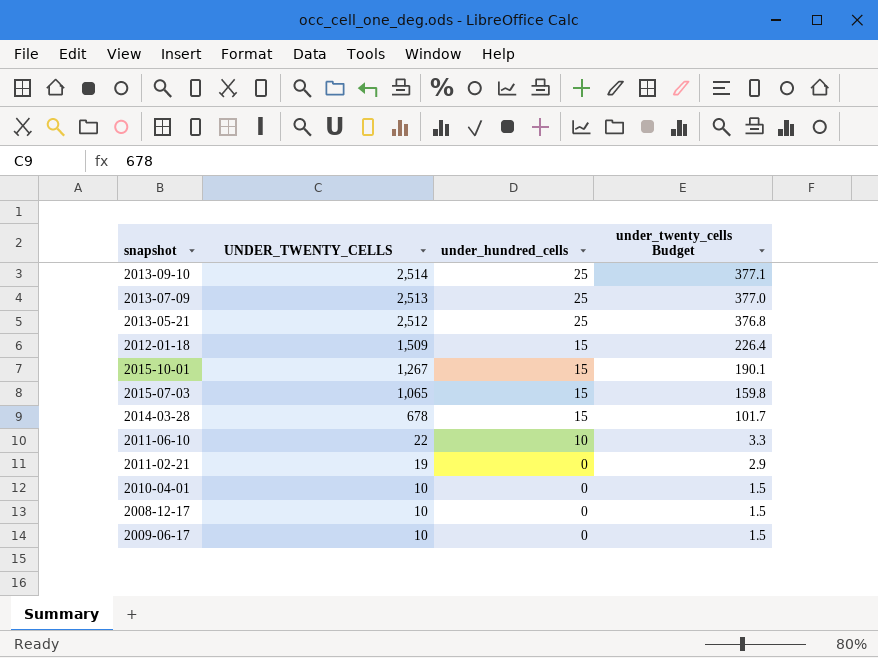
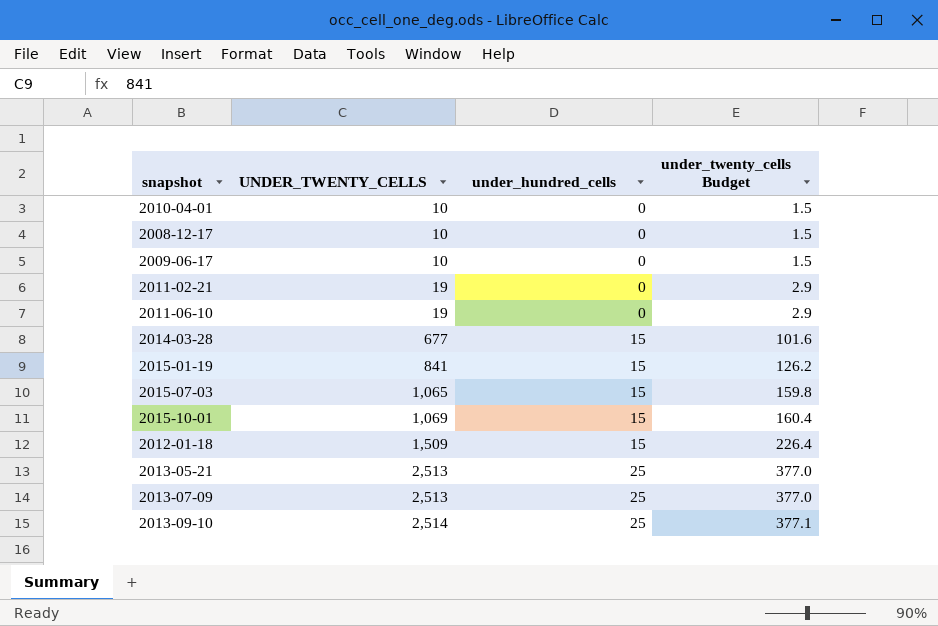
row order: UNDER_TWENTY_CELLS descending -> UNDER_TWENTY_CELLS ascending
2011-06-10 | UNDER_TWENTY_CELLS: 22 -> 19
2011-06-10 | under_hundred_cells: 10 -> 0
2011-06-10 | under_twenty_cells Budget: 3.3 -> 2.9
2014-03-28 | UNDER_TWENTY_CELLS: 678 -> 677
2014-03-28 | under_twenty_cells Budget: 101.7 -> 101.6
row 2015-01-19: none -> 841 | 15 | 126.2
2015-10-01 | UNDER_TWENTY_CELLS: 1,267 -> 1,069
2015-10-01 | under_twenty_cells Budget: 190.1 -> 160.4
2013-05-21 | UNDER_TWENTY_CELLS: 2,512 -> 2,513
2013-05-21 | under_twenty_cells Budget: 376.8 -> 377.0

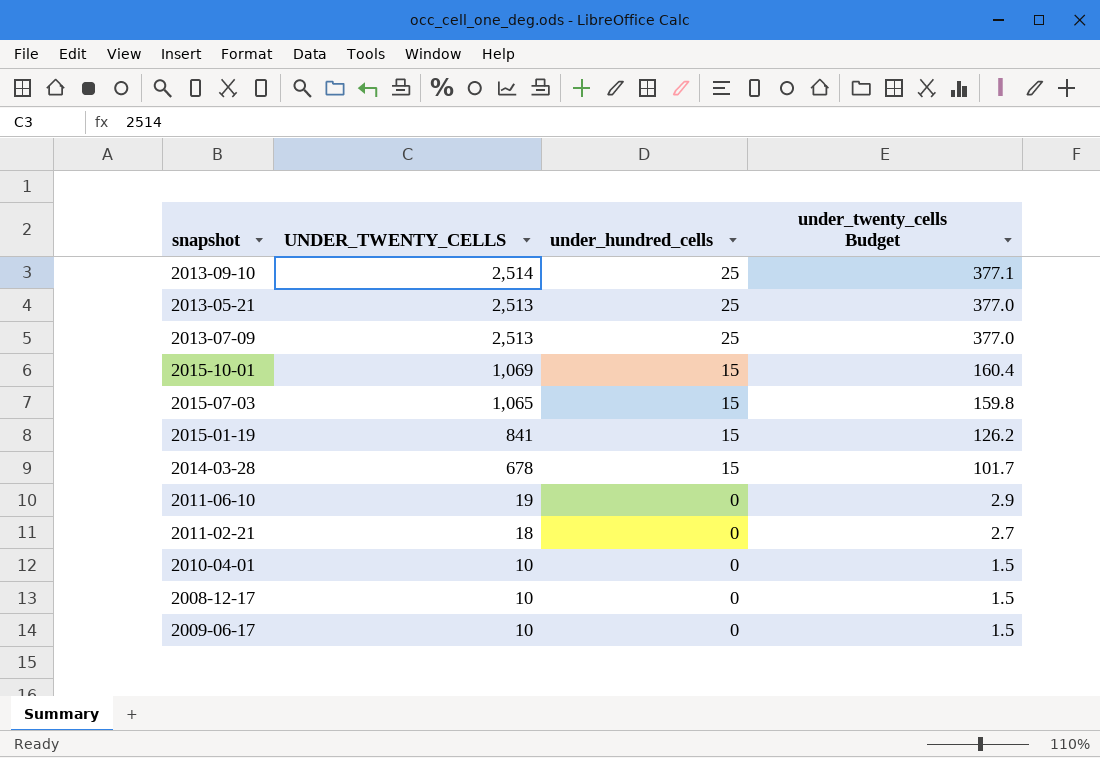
row order: UNDER_TWENTY_CELLS ascending -> UNDER_TWENTY_CELLS descending
row 2012-01-18: 1,509 | 15 | 226.4 -> none
2014-03-28 | UNDER_TWENTY_CELLS: 677 -> 678
2014-03-28 | under_twenty_cells Budget: 101.6 -> 101.7
2011-02-21 | UNDER_TWENTY_CELLS: 19 -> 18
2011-02-21 | under_twenty_cells Budget: 2.9 -> 2.7

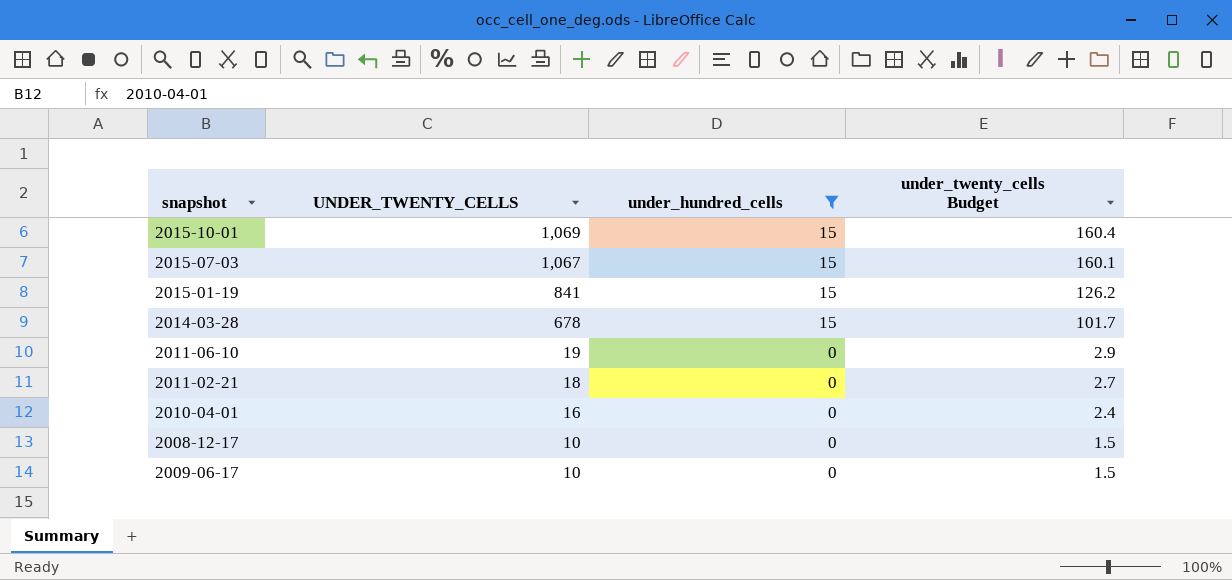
filter: none -> under_hundred_cells != 25
2015-07-03 | UNDER_TWENTY_CELLS: 1,065 -> 1,067
2015-07-03 | under_twenty_cells Budget: 159.8 -> 160.1
2010-04-01 | UNDER_TWENTY_CELLS: 10 -> 16
2010-04-01 | under_twenty_cells Budget: 1.5 -> 2.4

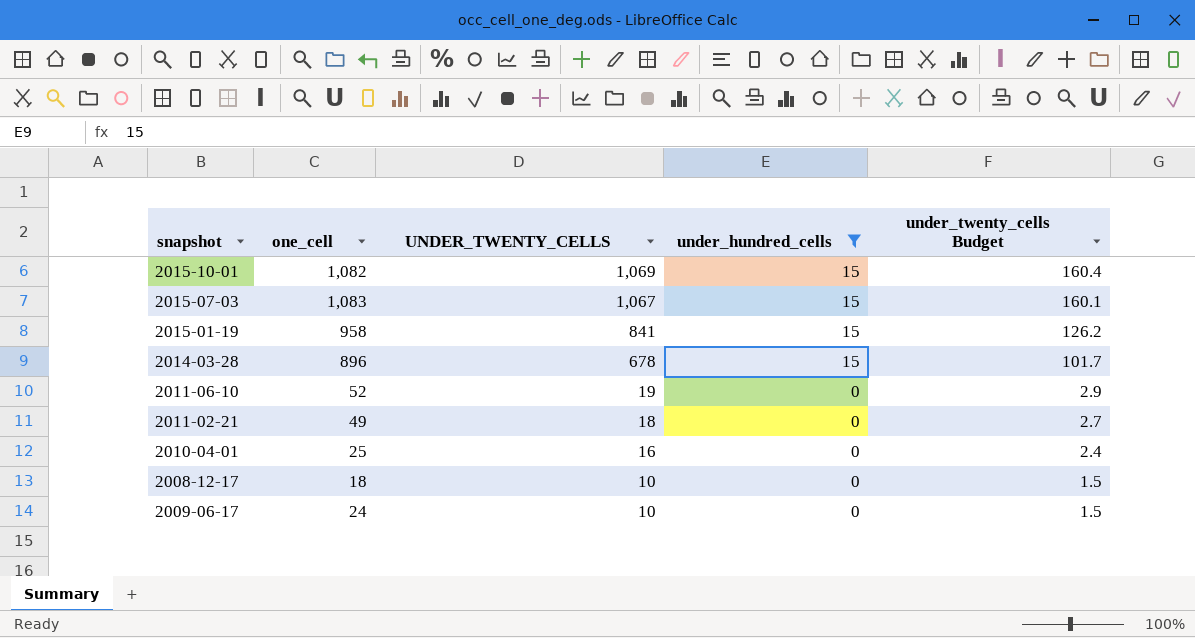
column one_cell | position: none -> 2

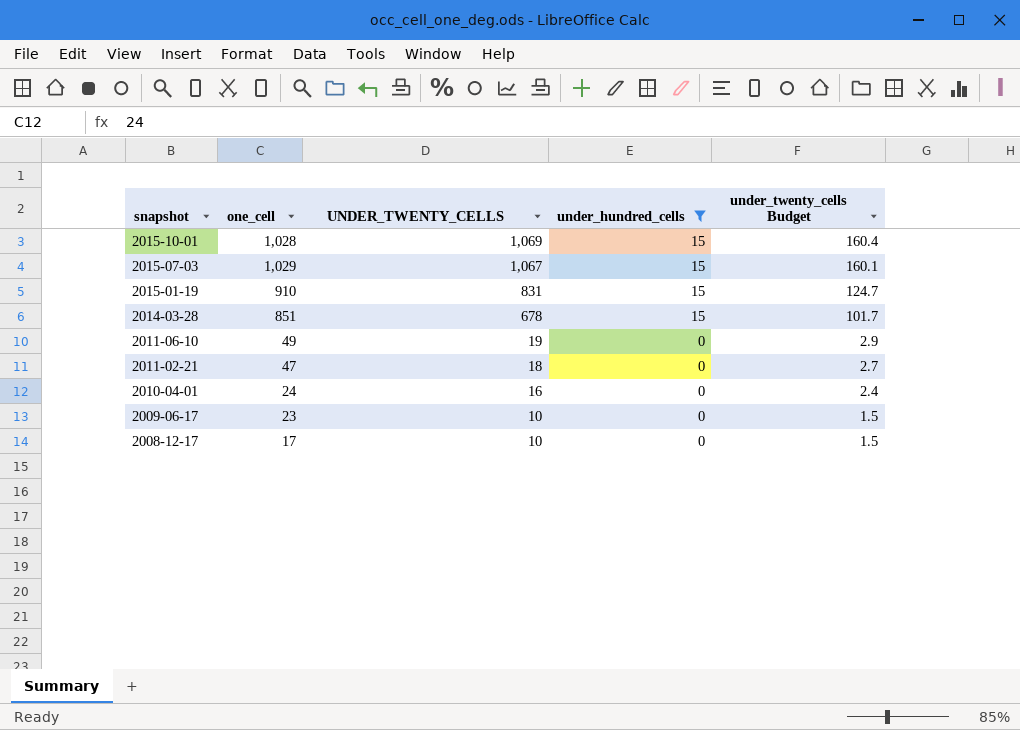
row order: UNDER_TWENTY_CELLS descending -> snapshot descending
2015-10-01 | one_cell: 1,082 -> 1,028
2015-07-03 | one_cell: 1,083 -> 1,029
2015-01-19 | one_cell: 958 -> 910
2015-01-19 | UNDER_TWENTY_CELLS: 841 -> 831
2015-01-19 | under_twenty_cells Budget: 126.2 -> 124.7
2014-03-28 | one_cell: 896 -> 851
2011-06-10 | one_cell: 52 -> 49
2011-02-21 | one_cell: 49 -> 47
2010-04-01 | one_cell: 25 -> 24
2009-06-17 | one_cell: 24 -> 23
2008-12-17 | one_cell: 18 -> 17

